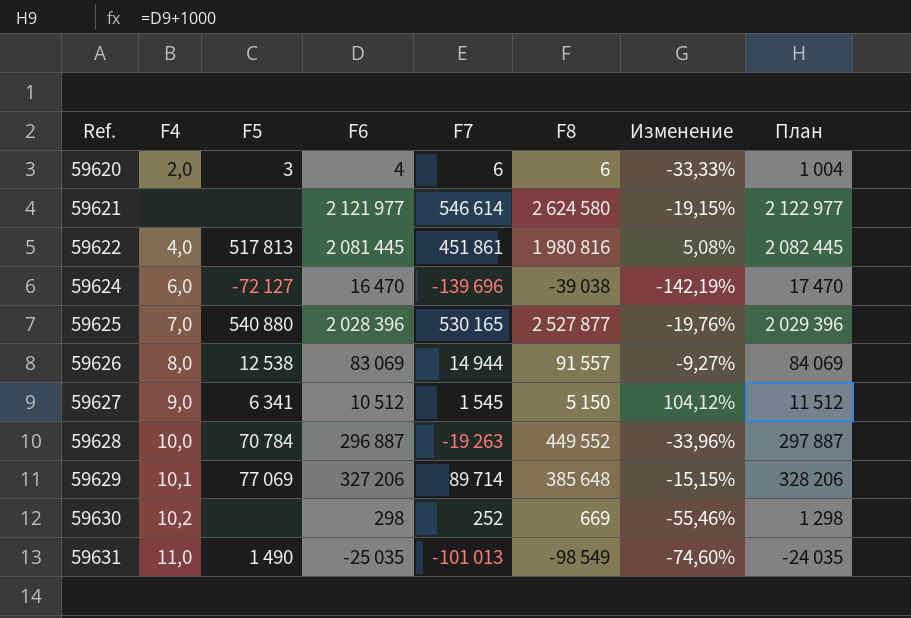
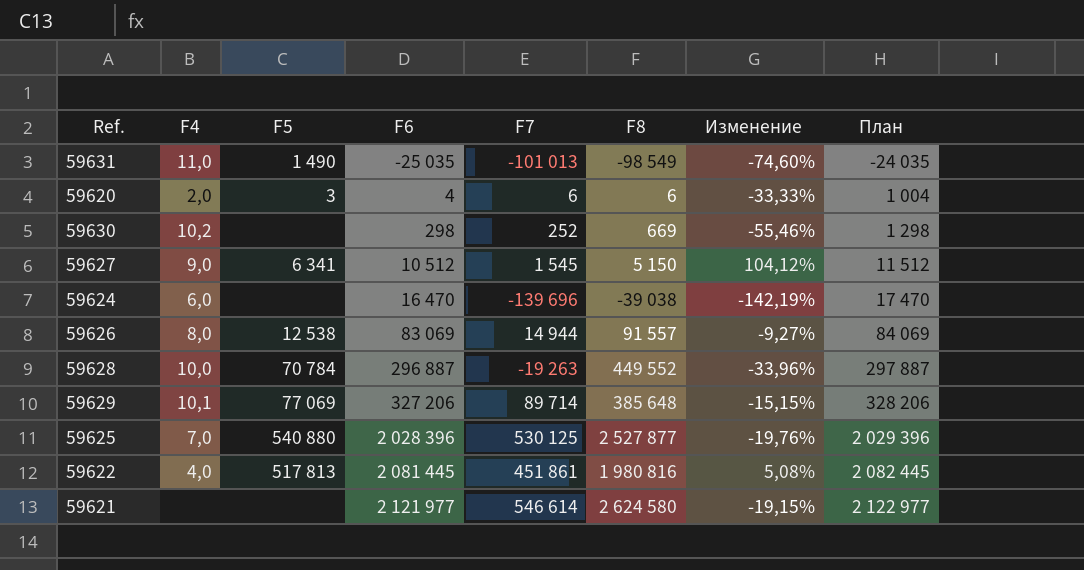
row order: Ref. ascending -> F6 ascending
59624 | F5: -72 127 -> none
59625 | F7: 530 165 -> 530 125

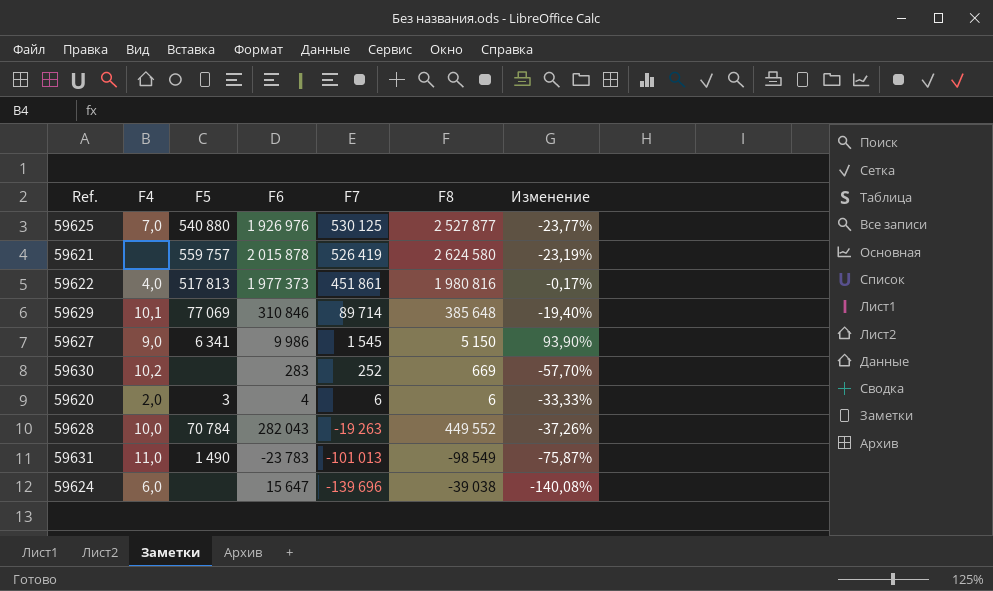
row order: F6 ascending -> F7 descending
column План | formula: [F6] + 1000 -> none
row 59626: 8,0 | 12 538 | 83 069 | 14 944 | 91 557 | -9,27% | 84 069 -> none
59625 | F6: 2 028 396 -> 1 926 976
59625 | Изменение: -19,76% -> -23,77%
59621 | F5: none -> 559 757
59621 | F6: 2 121 977 -> 2 015 878
59621 | F7: 546 614 -> 526 419
59621 | Изменение: -19,15% -> -23,19%
59622 | F6: 2 081 445 -> 1 977 373
59622 | Изменение: 5,08% -> -0,17%
59629 | F6: 327 206 -> 310 846
59629 | Изменение: -15,15% -> -19,40%
59627 | F6: 10 512 -> 9 986
59627 | Изменение: 104,12% -> 93,90%
59630 | F6: 298 -> 283
59630 | Изменение: -55,46% -> -57,70%
59628 | F6: 296 887 -> 282 043
59628 | Изменение: -33,96% -> -37,26%
59631 | F6: -25 035 -> -23 783
59631 | Изменение: -74,60% -> -75,87%
59624 | F6: 16 470 -> 15 647
59624 | Изменение: -142,19% -> -140,08%

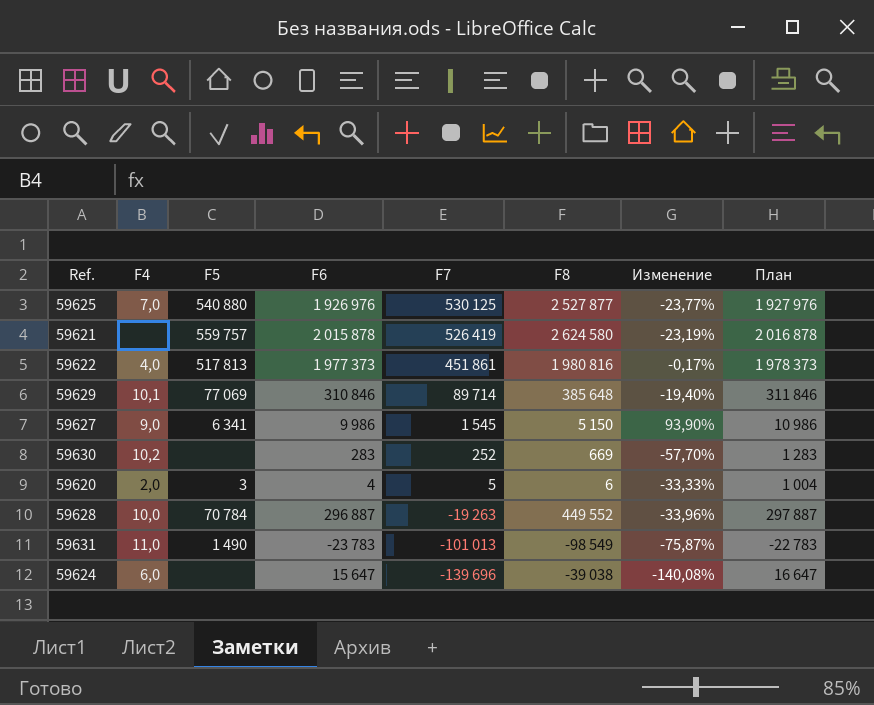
column План | formula: none -> [F6] + 1000
59620 | F7: 6 -> 5
59628 | F6: 282 043 -> 296 887
59628 | Изменение: -37,26% -> -33,96%

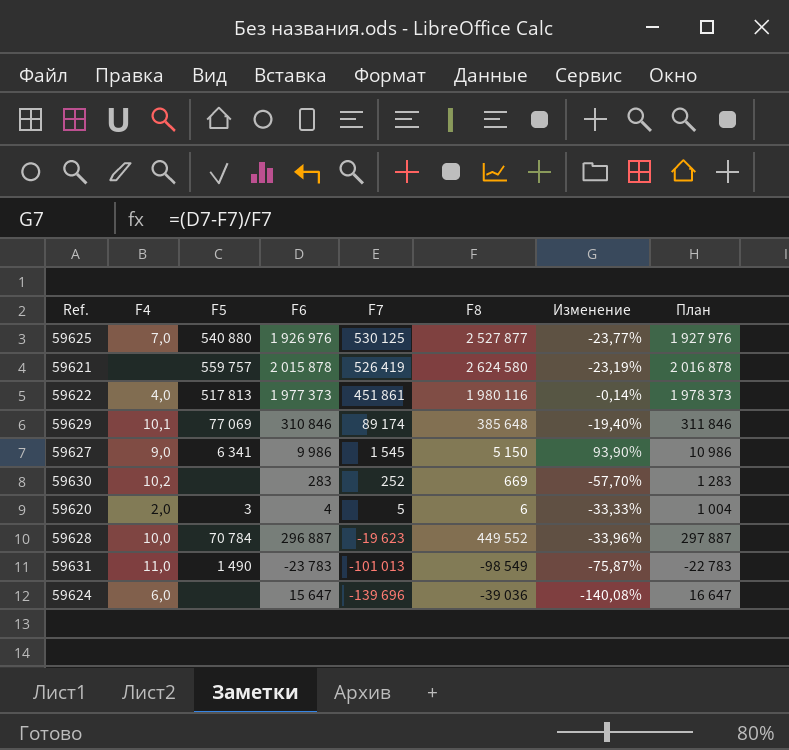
59622 | F8: 1 980 816 -> 1 980 116
59622 | Изменение: -0,17% -> -0,14%
59629 | F7: 89 714 -> 89 174
59628 | F7: -19 263 -> -19 623
59624 | F8: -39 038 -> -39 036

